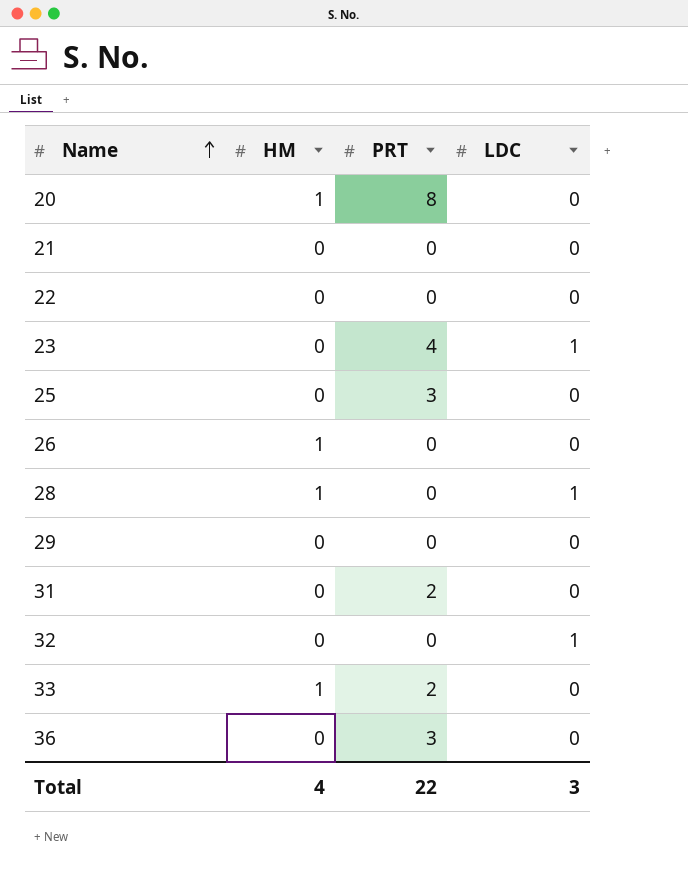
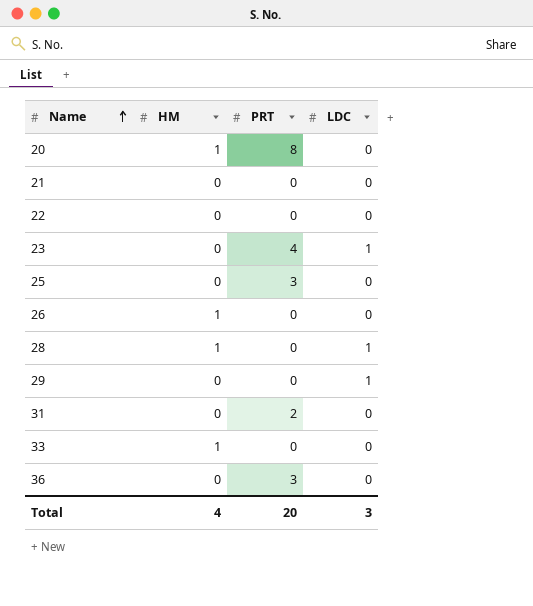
row 32: 0 | 0 | 1 -> none
29 | LDC: 0 -> 1
33 | PRT: 2 -> 0
Total | PRT: 22 -> 20

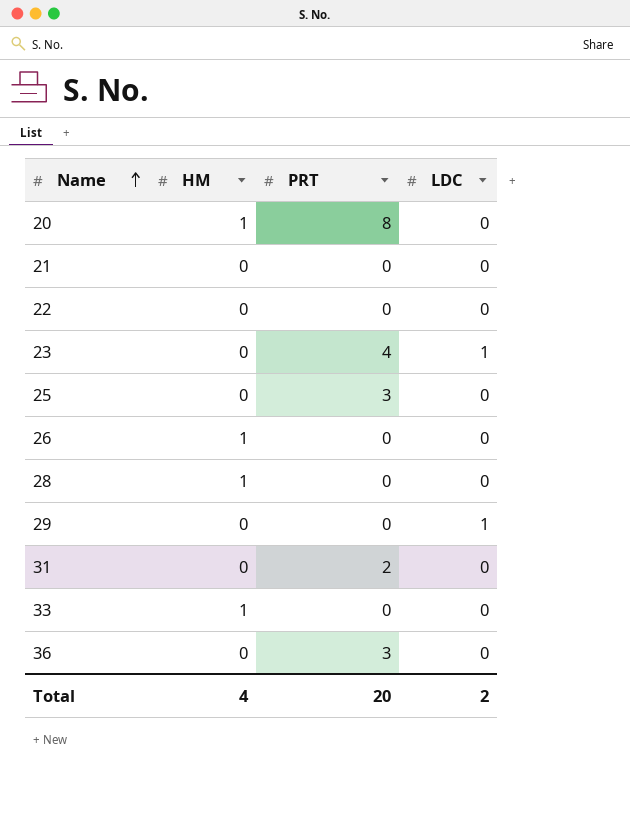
28 | LDC: 1 -> 0
Total | LDC: 3 -> 2

